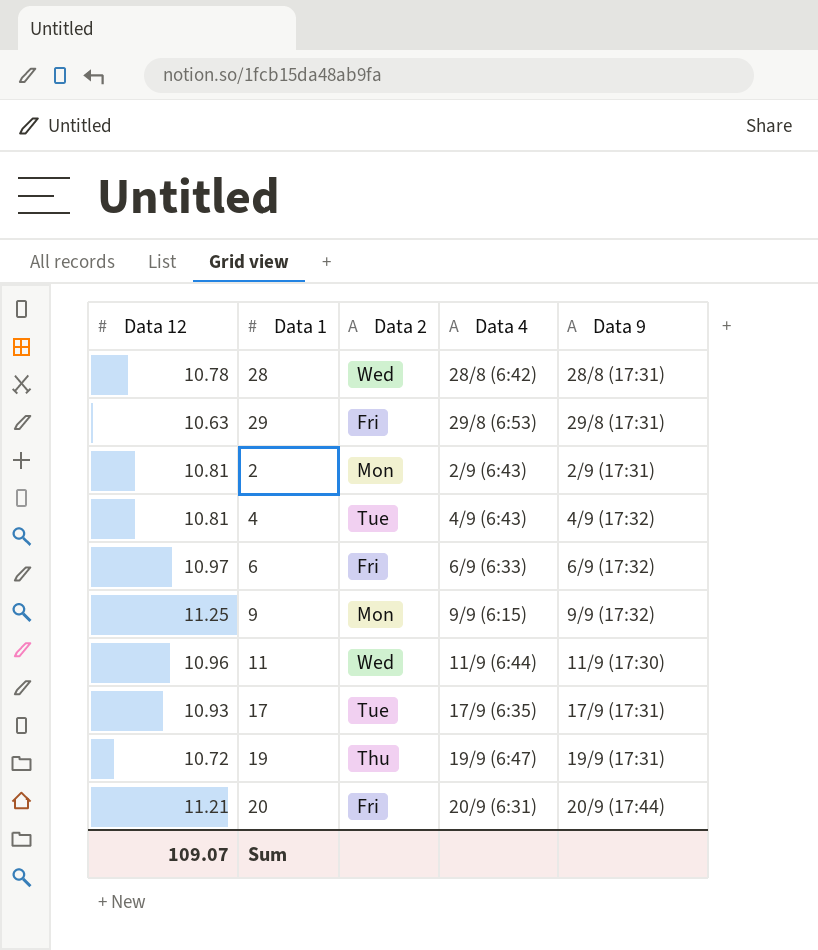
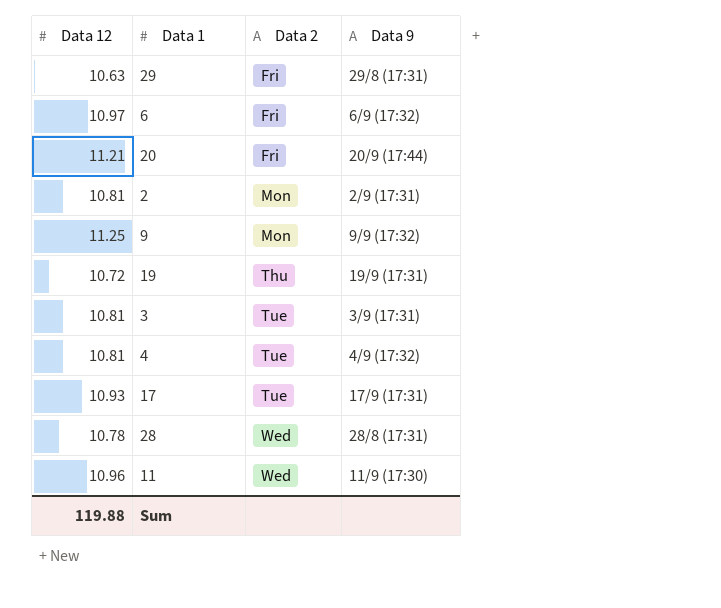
row order: none -> Data 2 ascending
column Data 4 | position: 4 -> none
row 3: none -> 10.81 | Tue | 3/9 (17:31)
Sum | Data 12: 109.07 -> 119.88

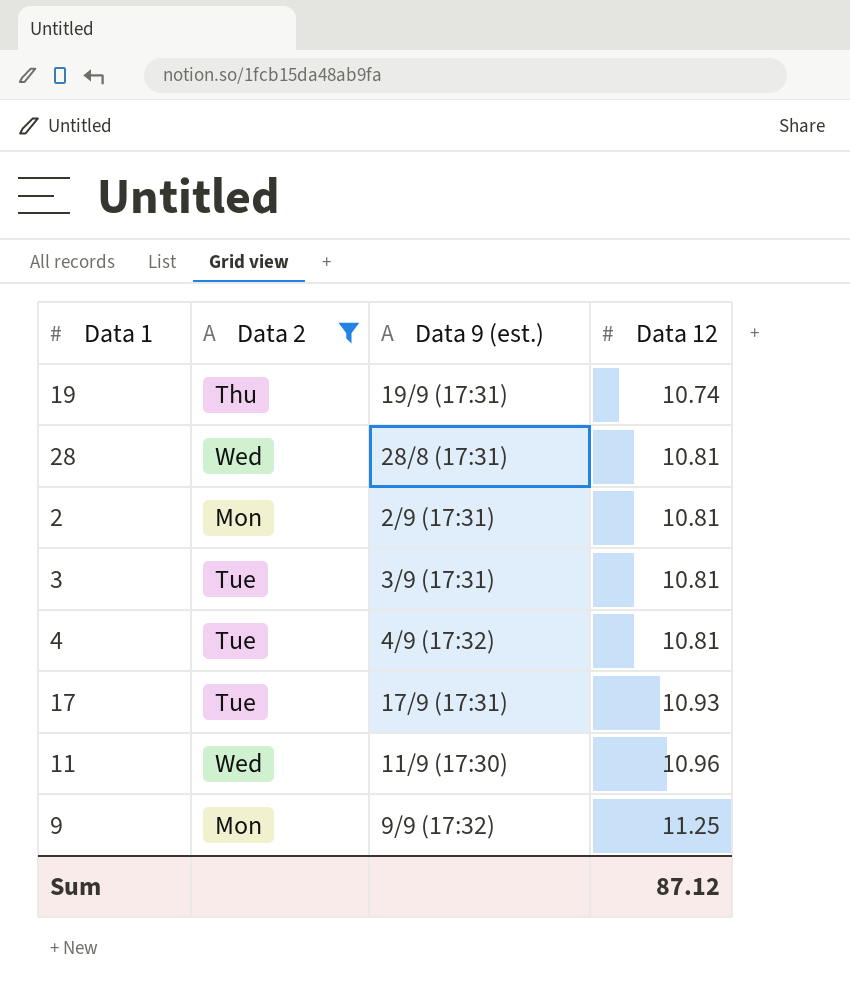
filter: none -> Data 2 != Fri
row order: Data 2 ascending -> Data 12 ascending
column name: Data 9 -> Data 9 (est.)
column Data 12 | position: 1 -> 4
19 | Data 12: 10.72 -> 10.74
28 | Data 12: 10.78 -> 10.81
Sum | Data 12: 119.88 -> 87.12

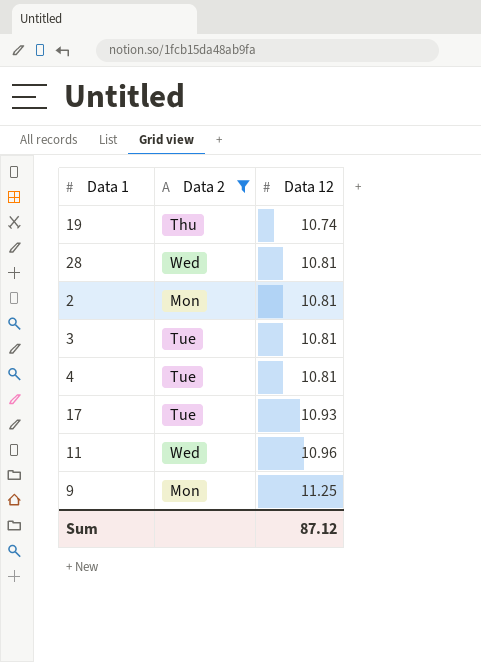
column Data 9 (est.) | position: 3 -> none

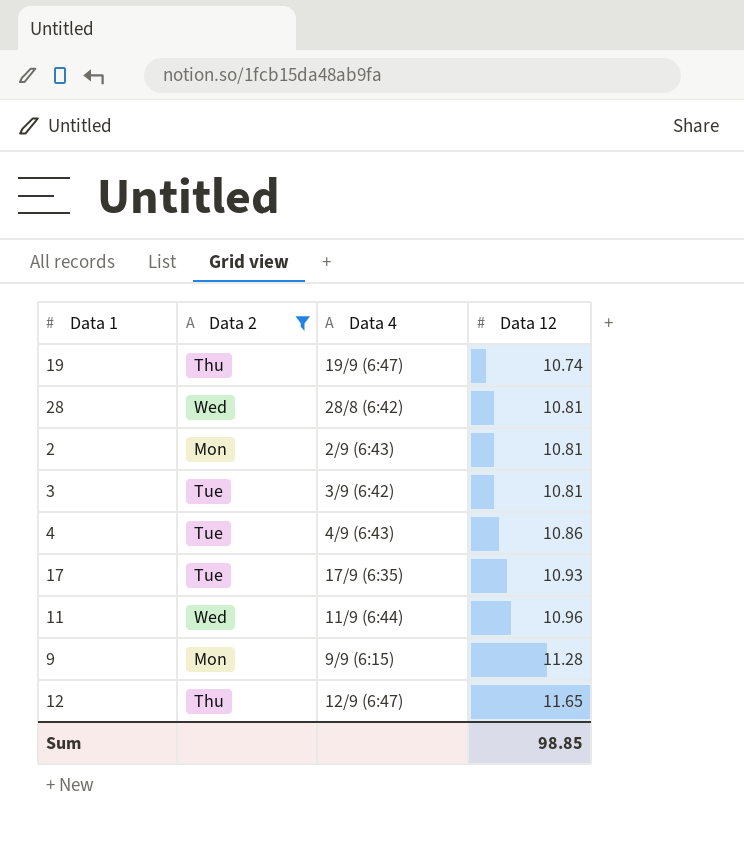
column Data 4 | position: none -> 3
4 | Data 12: 10.81 -> 10.86
9 | Data 12: 11.25 -> 11.28
row 12: none -> Thu | 12/9 (6:47) | 11.65
Sum | Data 12: 87.12 -> 98.85

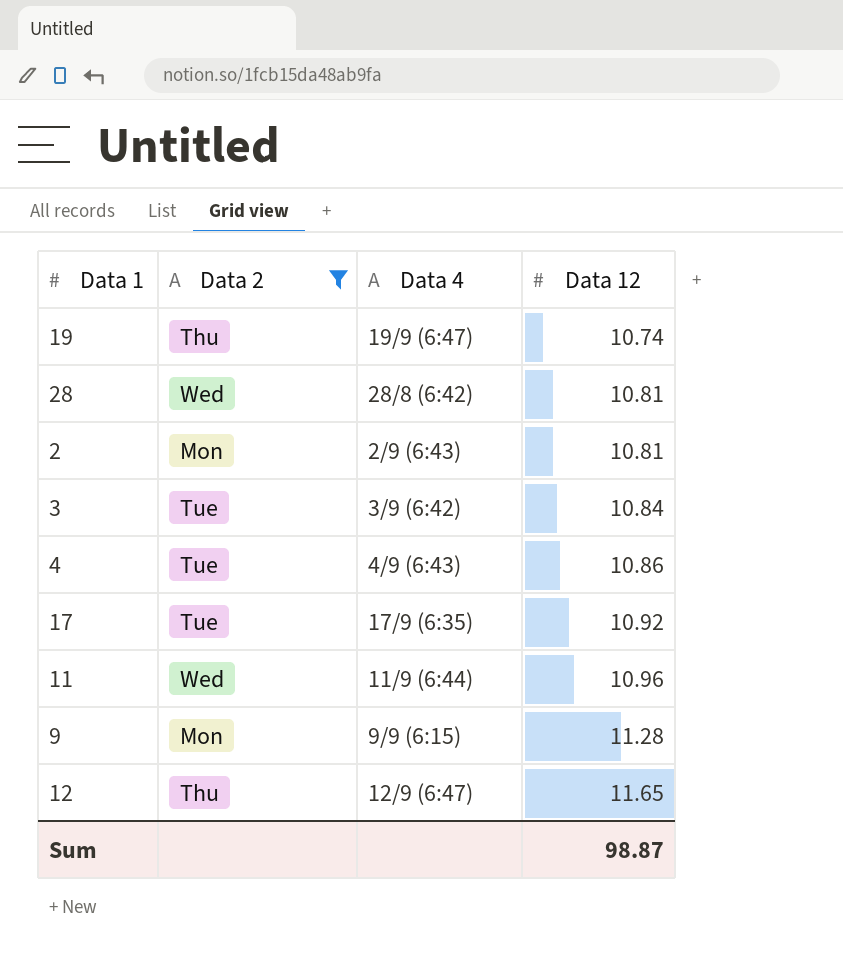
3 | Data 12: 10.81 -> 10.84
17 | Data 12: 10.93 -> 10.92
Sum | Data 12: 98.85 -> 98.87

